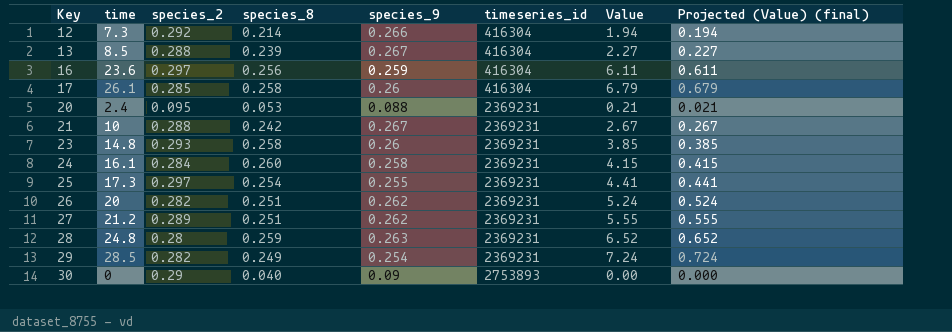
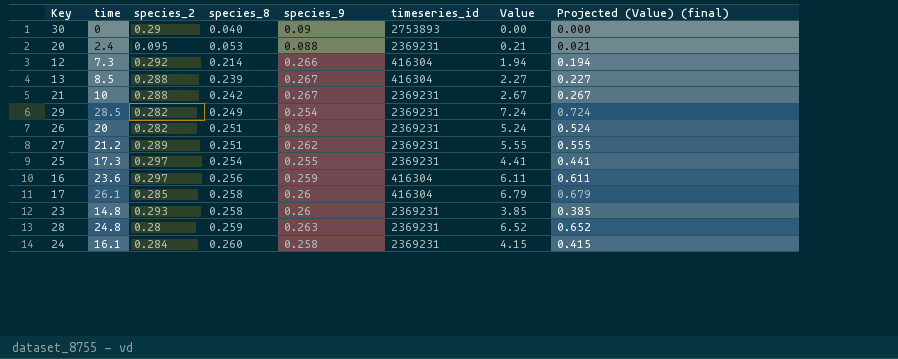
row order: Key ascending -> species_8 ascending

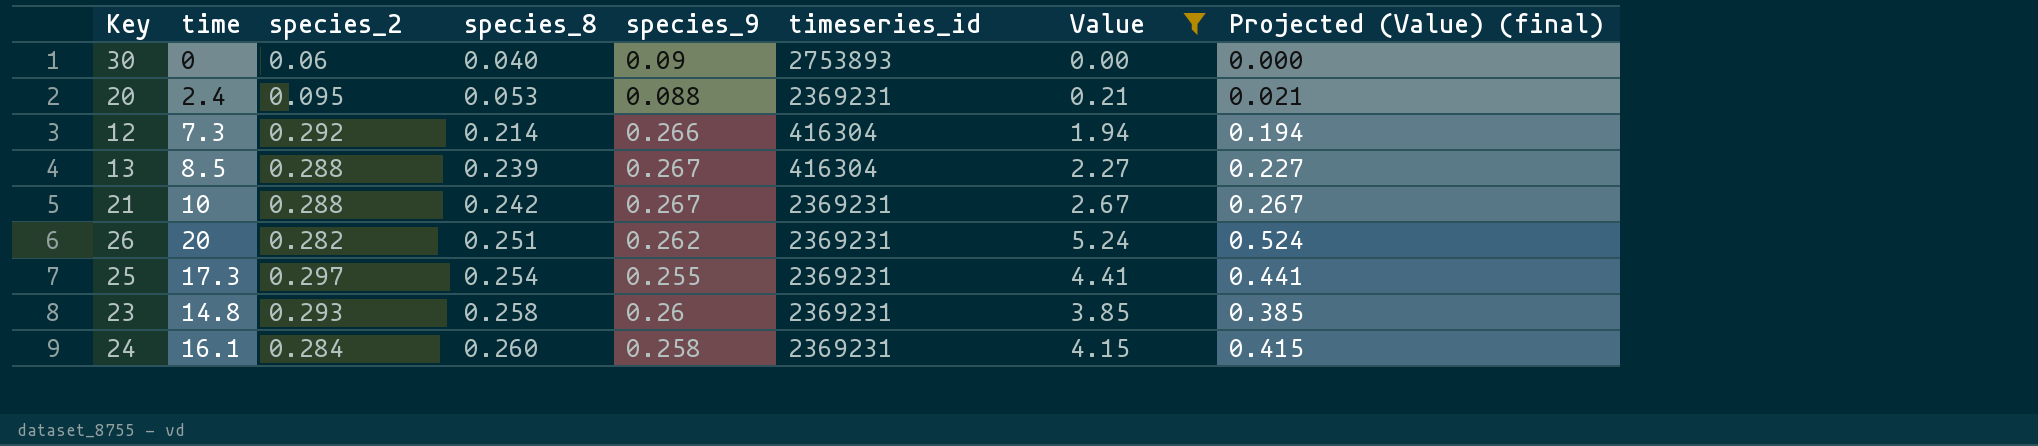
filter: none -> Value <= 5.24
30 | species_2: 0.29 -> 0.06

